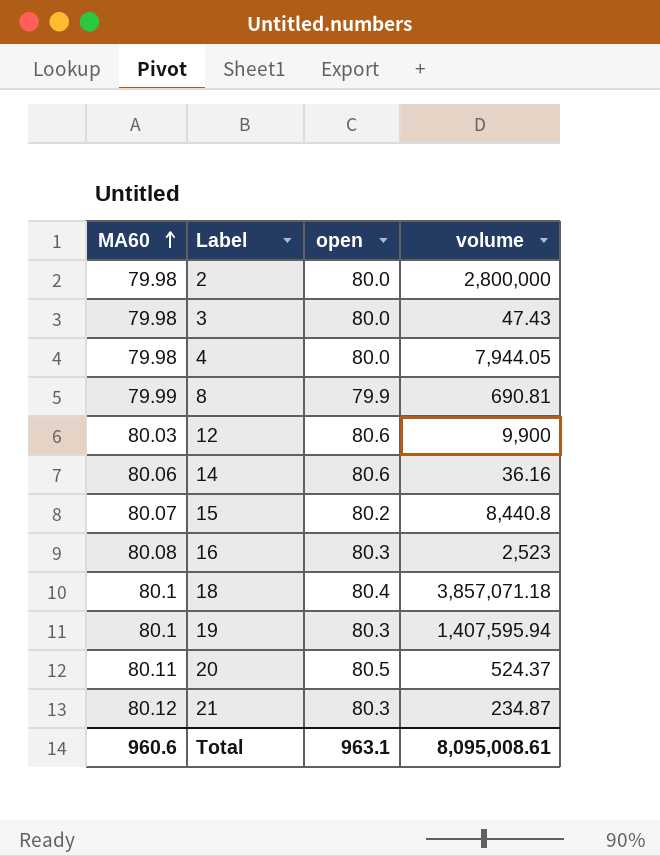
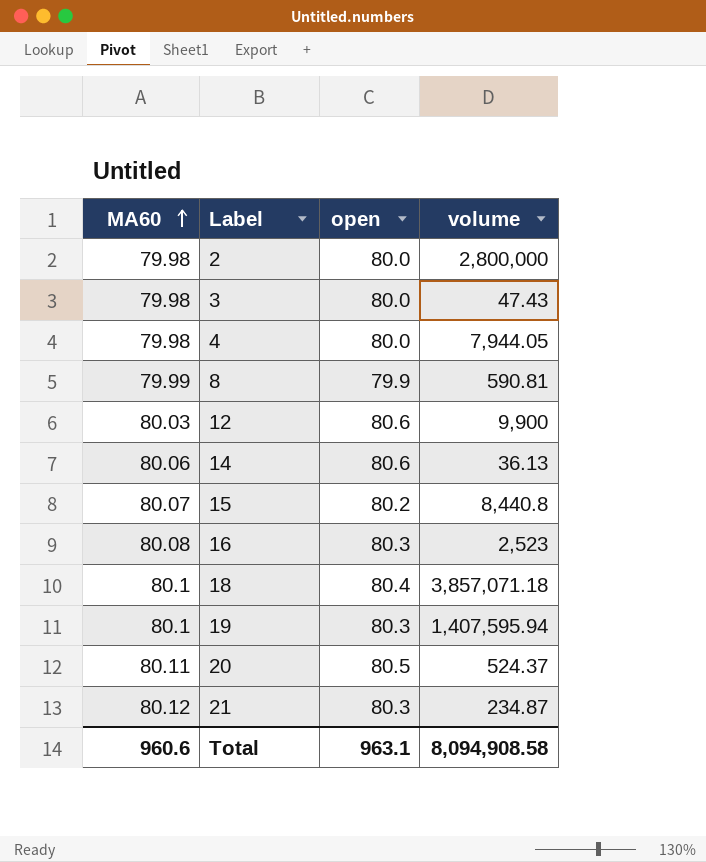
8 | volume: 690.81 -> 590.81
14 | volume: 36.16 -> 36.13
Total | volume: 8,095,008.61 -> 8,094,908.58

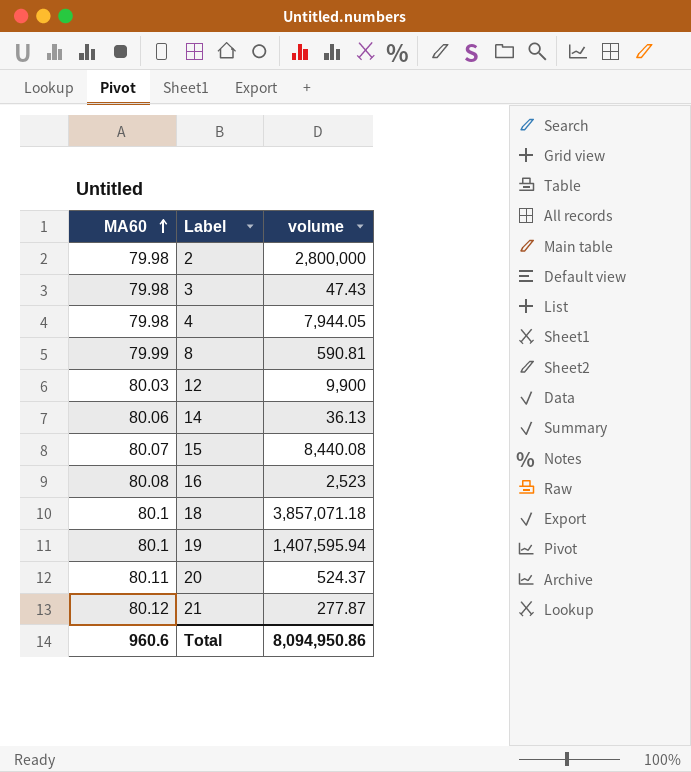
column open | position: 3 -> none
15 | volume: 8,440.8 -> 8,440.08
21 | volume: 234.87 -> 277.87
Total | volume: 8,094,908.58 -> 8,094,950.86

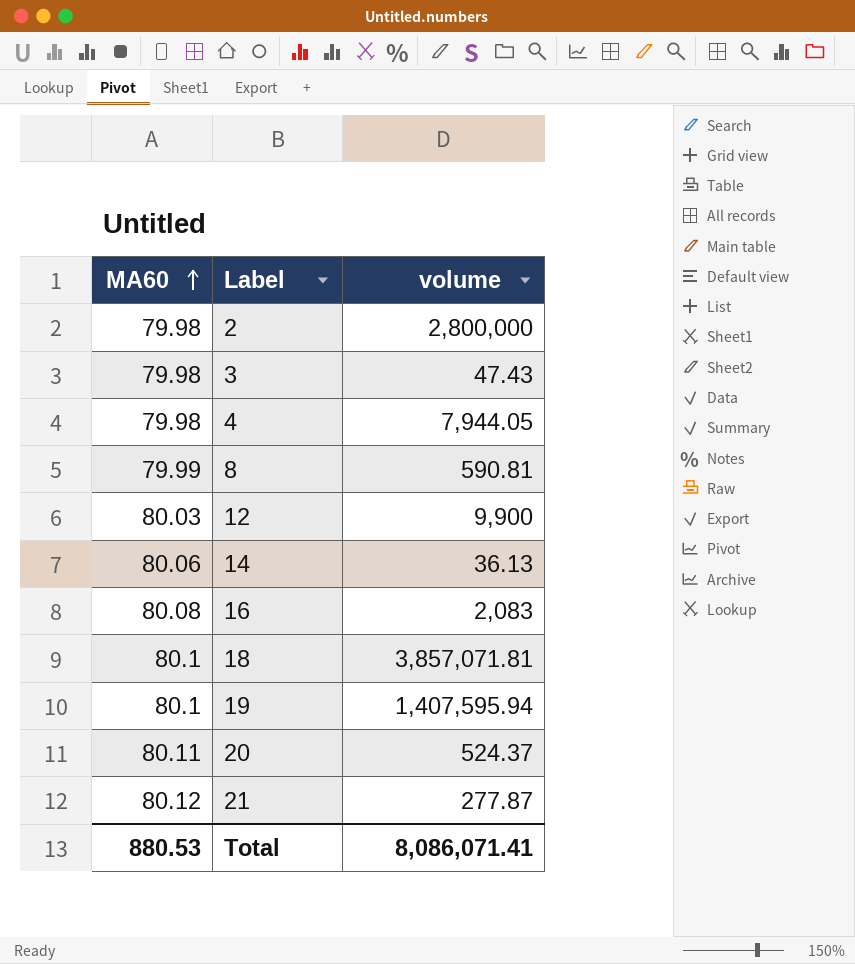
row 15: 80.07 | 8,440.08 -> none
16 | volume: 2,523 -> 2,083
18 | volume: 3,857,071.18 -> 3,857,071.81
Total | MA60: 960.6 -> 880.53
Total | volume: 8,094,950.86 -> 8,086,071.41

